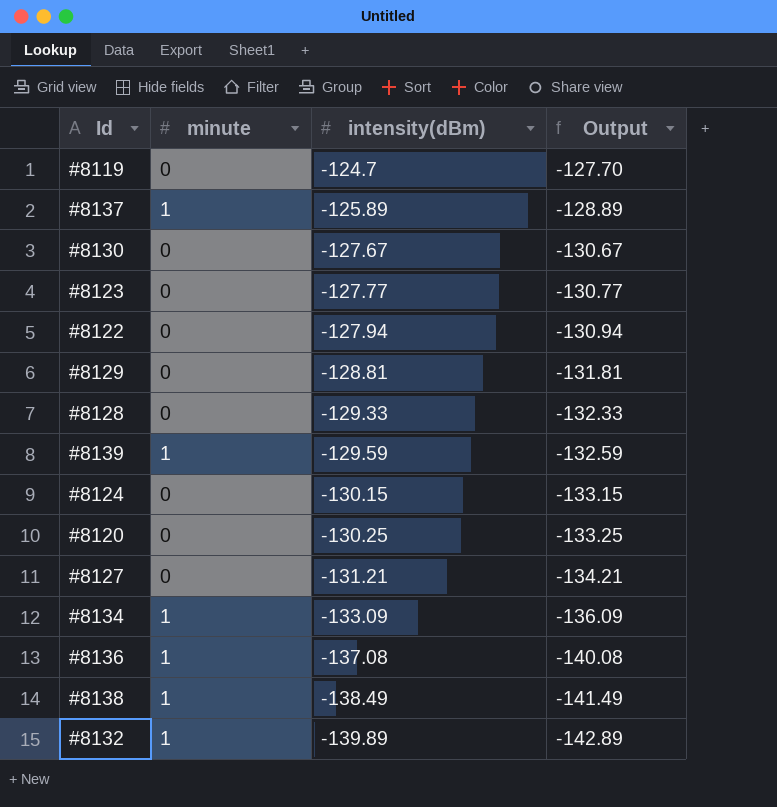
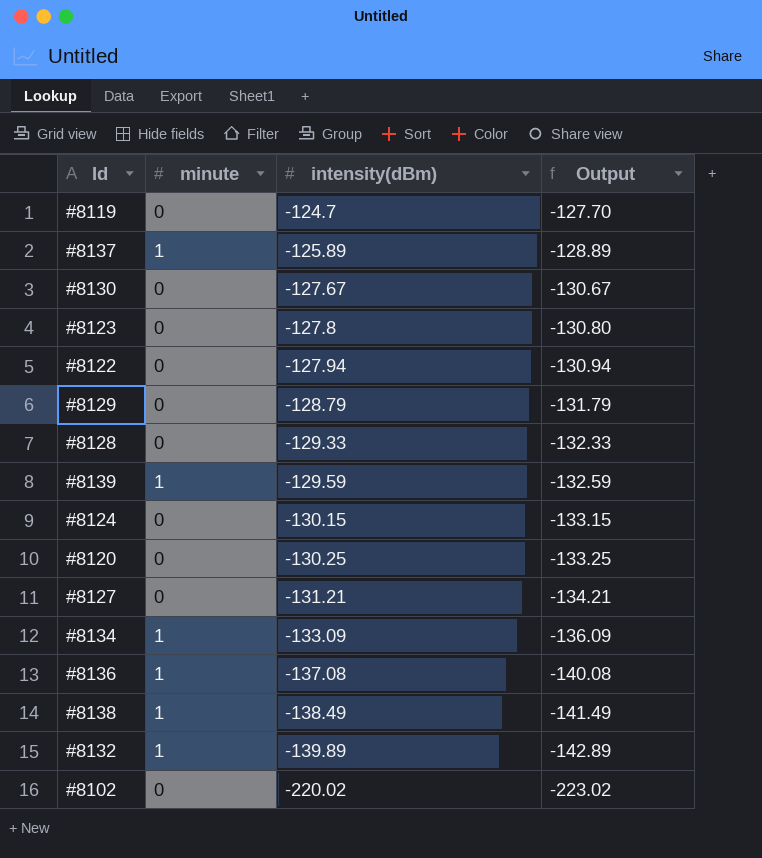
#8123 | intensity(dBm): -127.77 -> -127.8
#8123 | Output: -130.77 -> -130.80
#8129 | intensity(dBm): -128.81 -> -128.79
#8129 | Output: -131.81 -> -131.79
row #8102: none -> 0 | -220.02 | -223.02

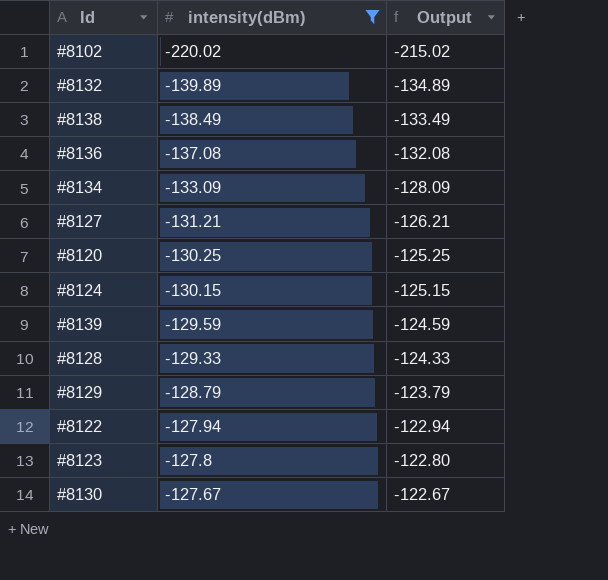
filter: none -> intensity(dBm) <= -127.67
row order: intensity(dBm) descending -> intensity(dBm) ascending
column minute | position: 2 -> none
column Output | formula: [intensity(dBm)] - 3 -> [intensity(dBm)] + 5

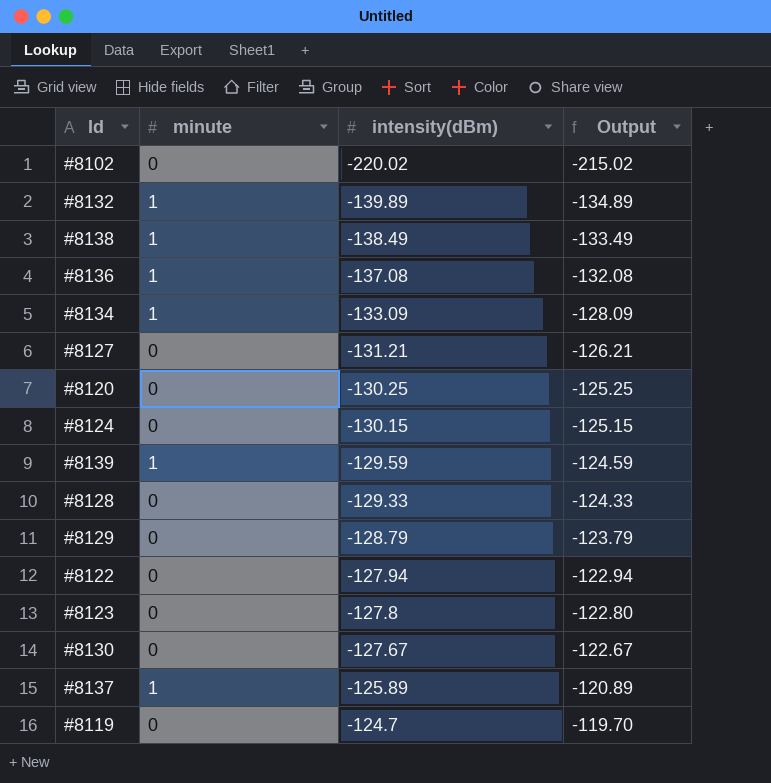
filter: intensity(dBm) <= -127.67 -> none
column minute | position: none -> 2

